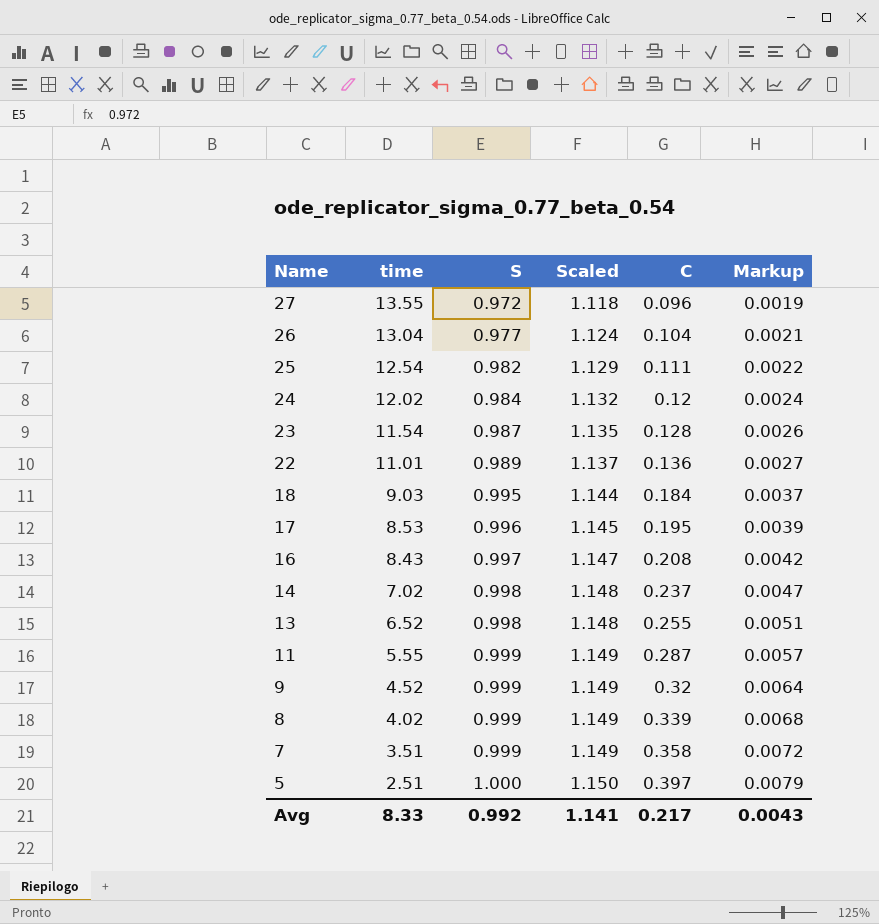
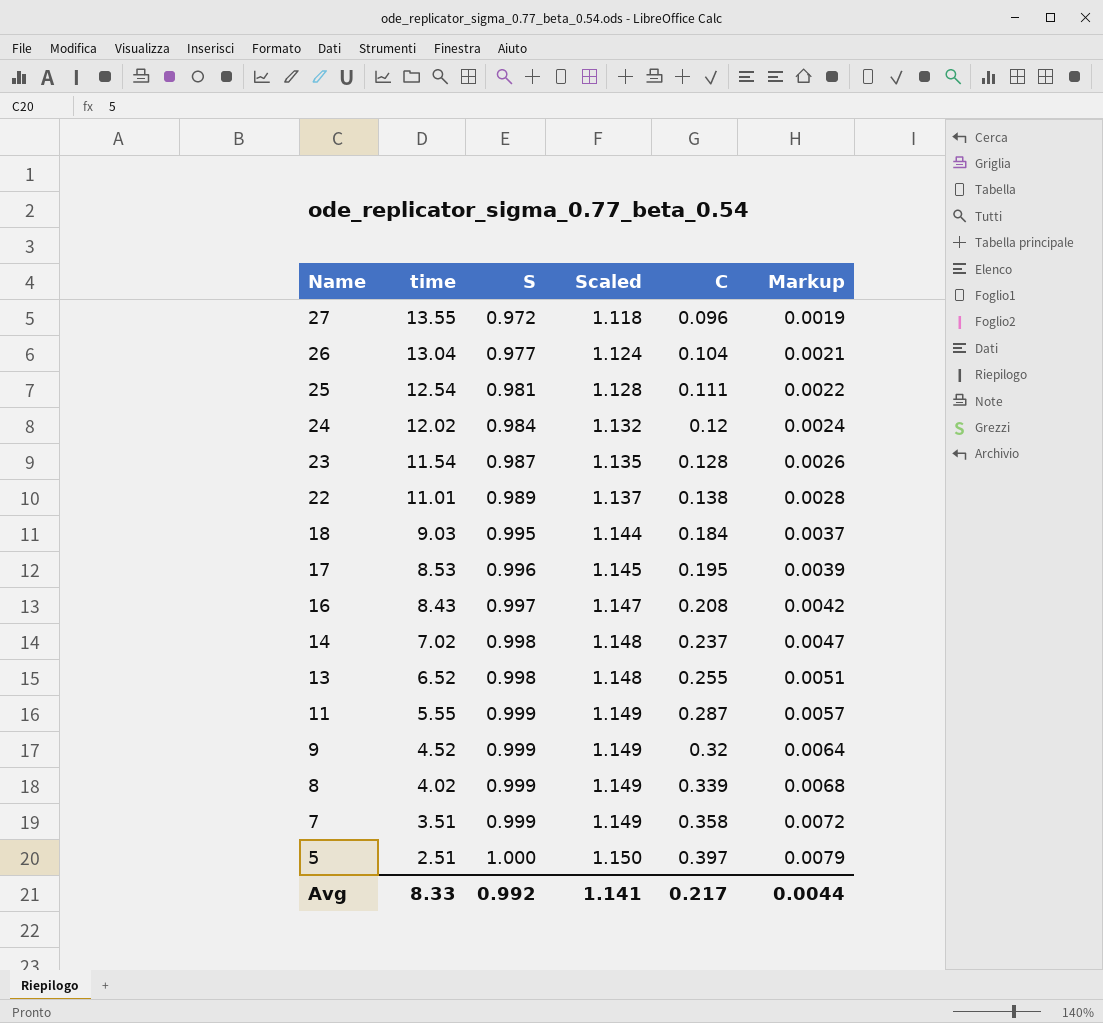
25 | S: 0.982 -> 0.981
25 | Scaled: 1.129 -> 1.128
22 | C: 0.136 -> 0.138
22 | Markup: 0.0027 -> 0.0028
Avg | Markup: 0.0043 -> 0.0044

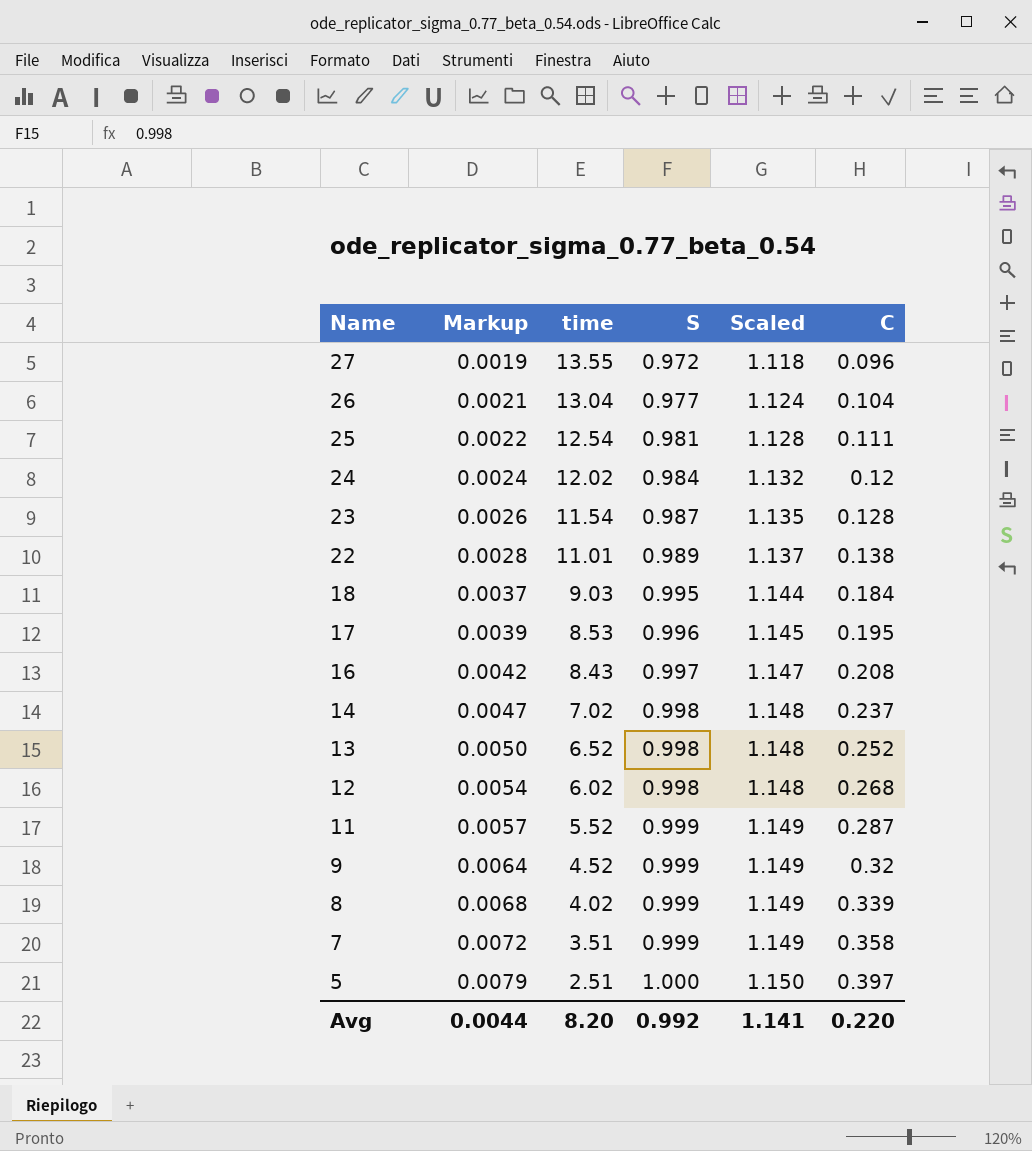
column Markup | position: 6 -> 2
13 | Markup: 0.0051 -> 0.0050
13 | C: 0.255 -> 0.252
row 12: none -> 0.0054 | 6.02 | 0.998 | 1.148 | 0.268
11 | time: 5.55 -> 5.52
Avg | time: 8.33 -> 8.20
Avg | C: 0.217 -> 0.220

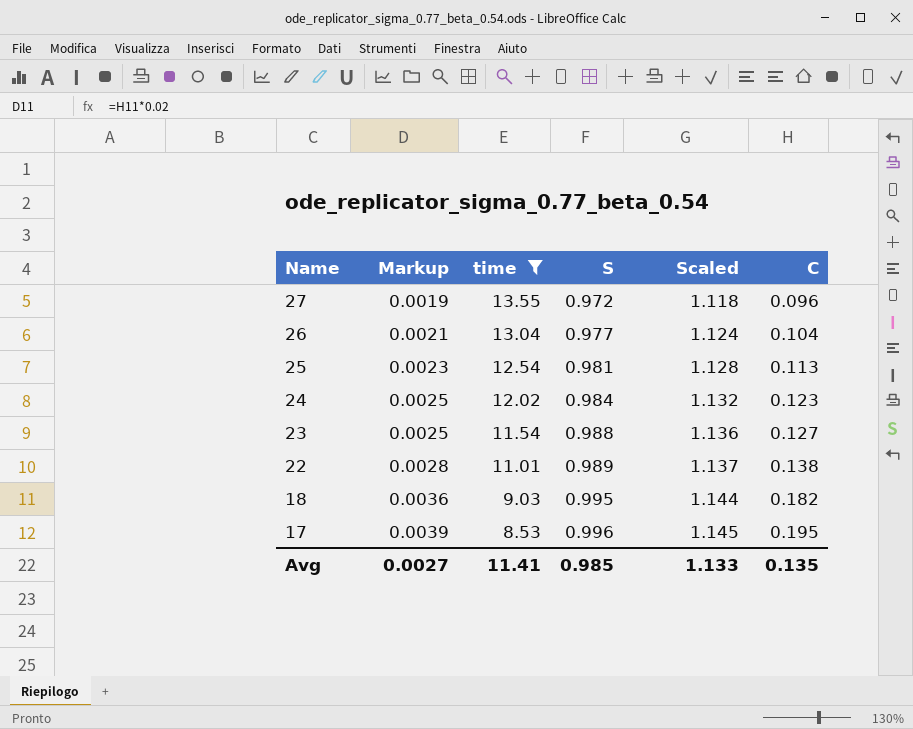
filter: none -> time >= 8.53
25 | Markup: 0.0022 -> 0.0023
25 | C: 0.111 -> 0.113
24 | Markup: 0.0024 -> 0.0025
24 | C: 0.12 -> 0.123
23 | Markup: 0.0026 -> 0.0025
23 | S: 0.987 -> 0.988
23 | Scaled: 1.135 -> 1.136
23 | C: 0.128 -> 0.127
18 | Markup: 0.0037 -> 0.0036
18 | C: 0.184 -> 0.182
Avg | Markup: 0.0044 -> 0.0027
Avg | time: 8.20 -> 11.41
Avg | S: 0.992 -> 0.985
Avg | Scaled: 1.141 -> 1.133
Avg | C: 0.220 -> 0.135

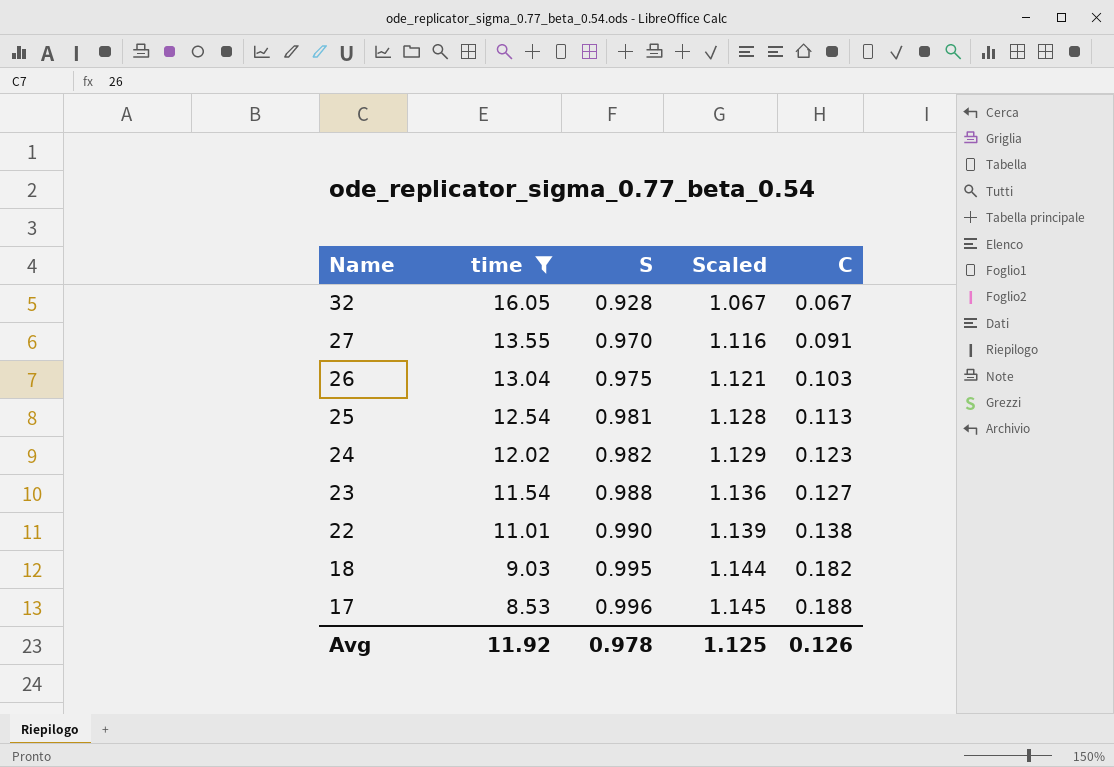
column Markup | formula: [C] * 0.02 -> none
row 32: none -> 16.05 | 0.928 | 1.067 | 0.067
27 | S: 0.972 -> 0.970
27 | Scaled: 1.118 -> 1.116
27 | C: 0.096 -> 0.091
26 | S: 0.977 -> 0.975
26 | Scaled: 1.124 -> 1.121
26 | C: 0.104 -> 0.103
24 | S: 0.984 -> 0.982
24 | Scaled: 1.132 -> 1.129
22 | S: 0.989 -> 0.990
22 | Scaled: 1.137 -> 1.139
17 | C: 0.195 -> 0.188
Avg | time: 11.41 -> 11.92
Avg | S: 0.985 -> 0.978
Avg | Scaled: 1.133 -> 1.125
Avg | C: 0.135 -> 0.126

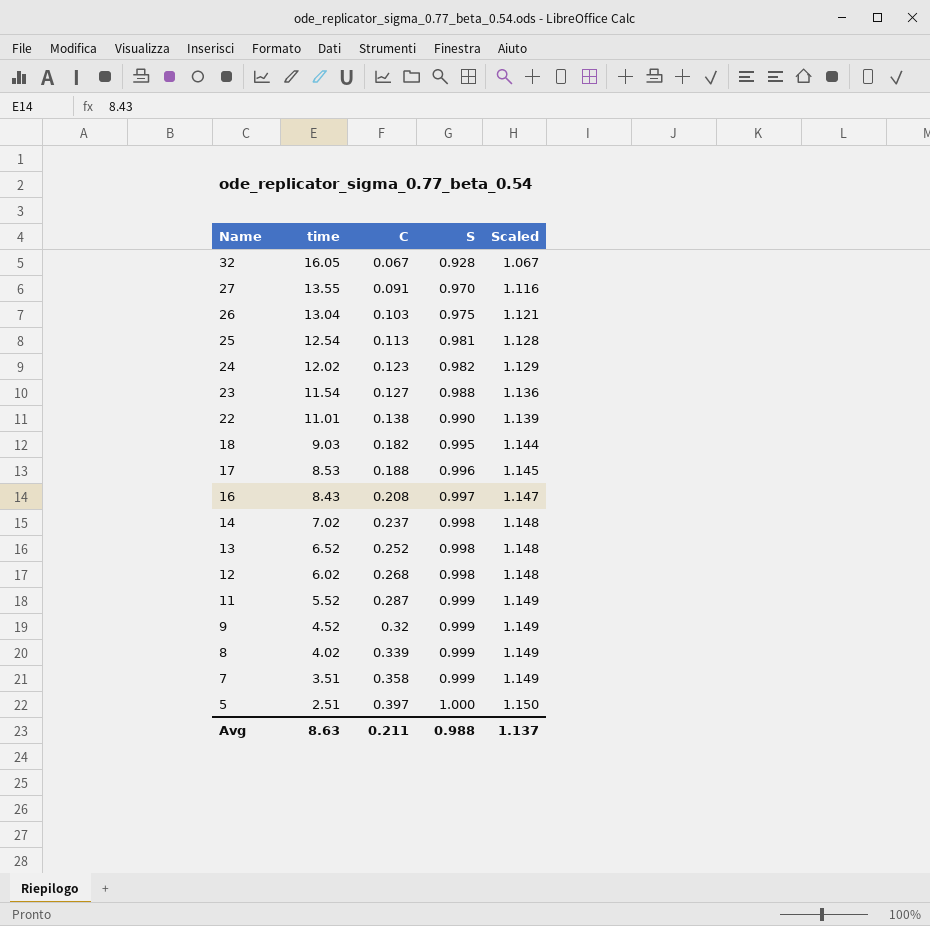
filter: time >= 8.53 -> none
column C | position: 5 -> 3
Avg | time: 11.92 -> 8.63
Avg | C: 0.126 -> 0.211
Avg | S: 0.978 -> 0.988
Avg | Scaled: 1.125 -> 1.137

